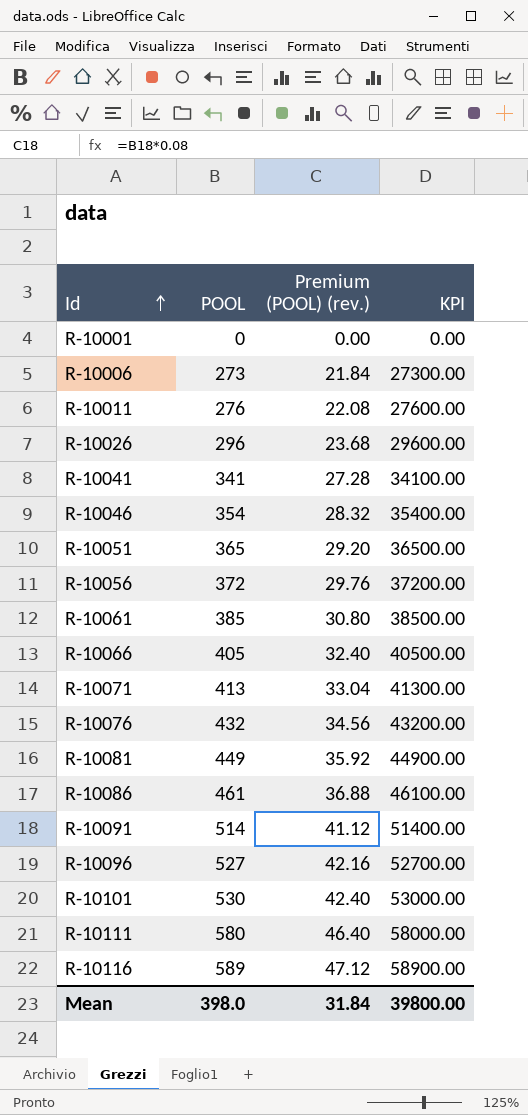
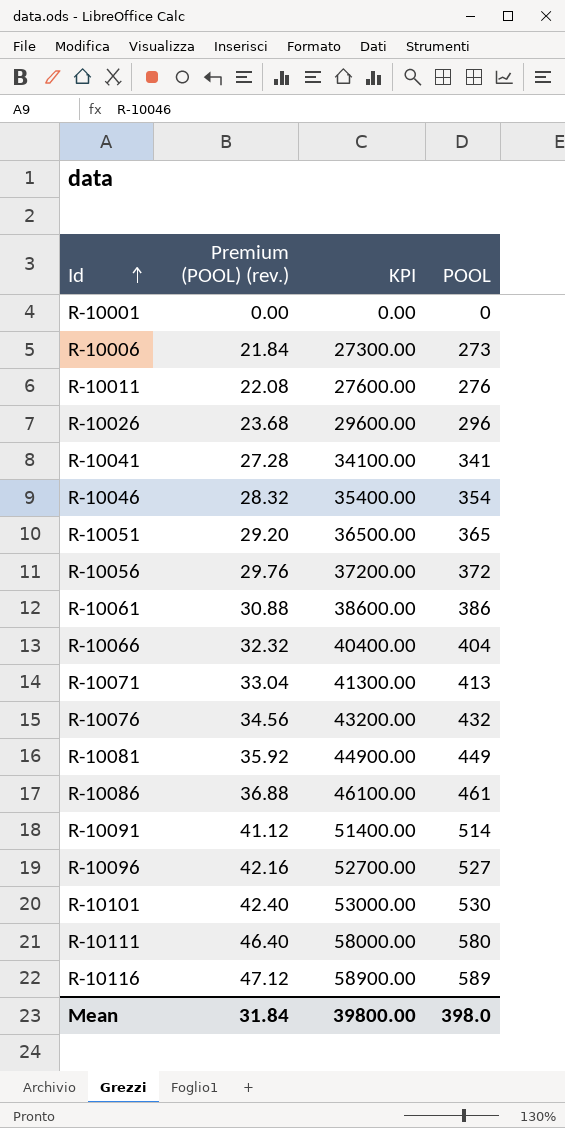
column POOL | position: 2 -> 4
R-10061 | Premium (POOL) (rev.): 30.80 -> 30.88
R-10061 | KPI: 38500.00 -> 38600.00
R-10061 | POOL: 385 -> 386
R-10066 | Premium (POOL) (rev.): 32.40 -> 32.32
R-10066 | KPI: 40500.00 -> 40400.00
R-10066 | POOL: 405 -> 404

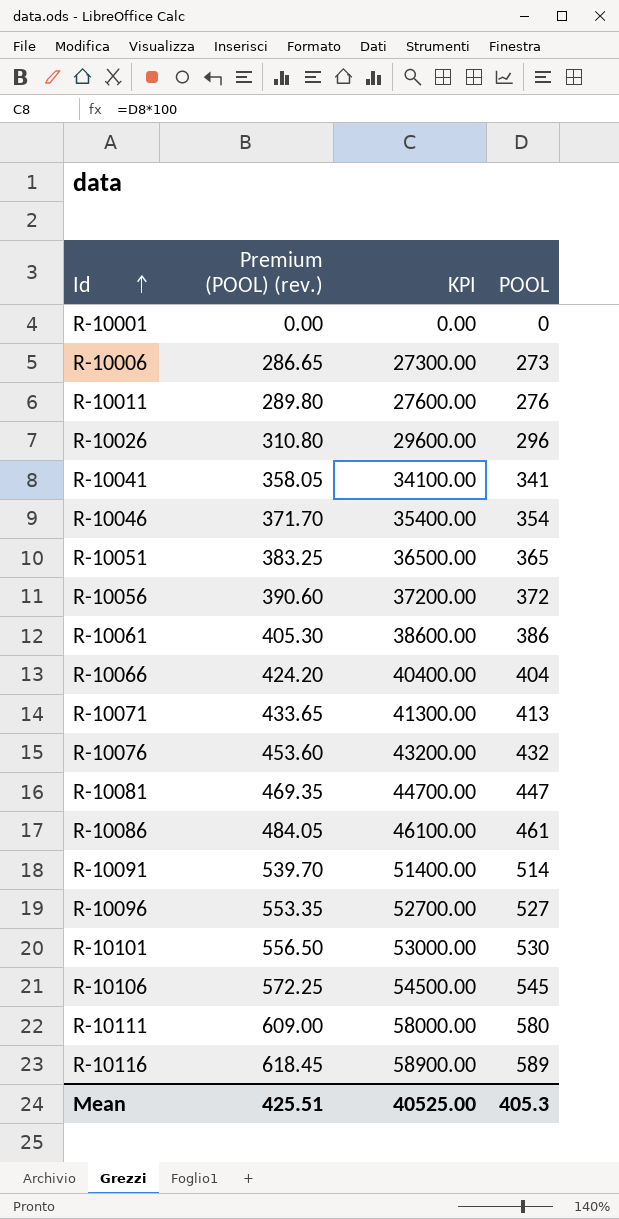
column Premium (POOL) (rev.) | formula: [POOL] * 0.08 -> [POOL] * 1.05
R-10081 | KPI: 44900.00 -> 44700.00
R-10081 | POOL: 449 -> 447
row R-10106: none -> 572.25 | 54500.00 | 545
Mean | Premium (POOL) (rev.): 31.84 -> 425.51
Mean | KPI: 39800.00 -> 40525.00
Mean | POOL: 398.0 -> 405.3

